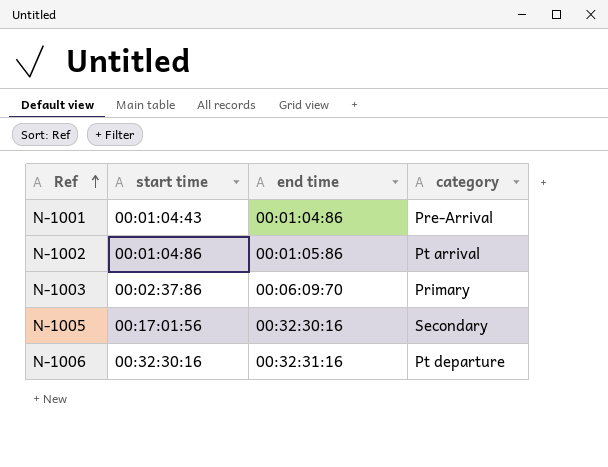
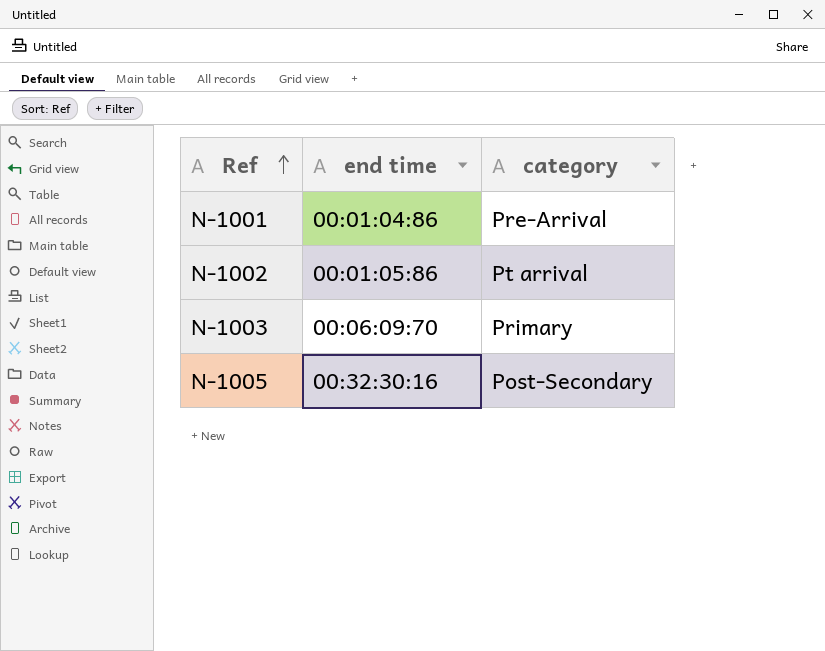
column start time | position: 2 -> none
row N-1006: 00:32:30:16 | 00:32:31:16 | Pt departure -> none
N-1005 | category: Secondary -> Post-Secondary

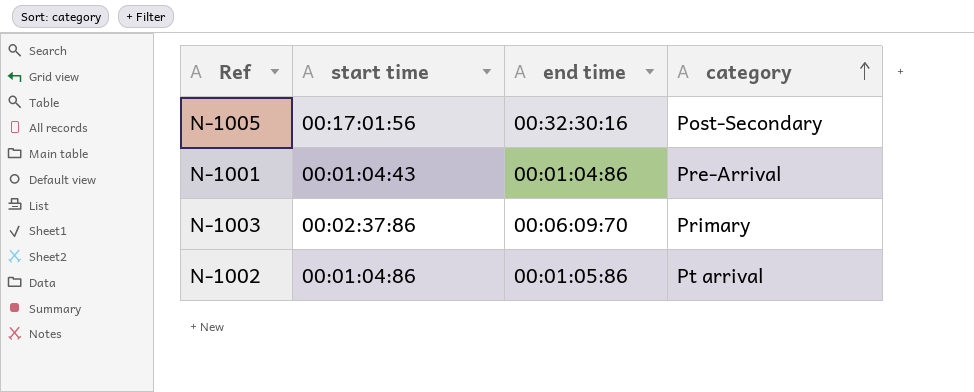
row order: Ref ascending -> category ascending
column start time | position: none -> 2

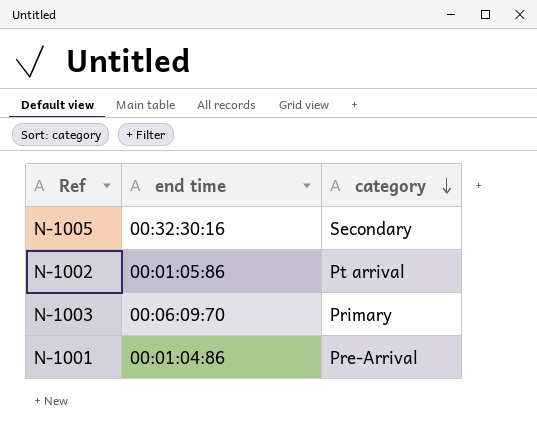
row order: category ascending -> category descending
column start time | position: 2 -> none
N-1005 | category: Post-Secondary -> Secondary

